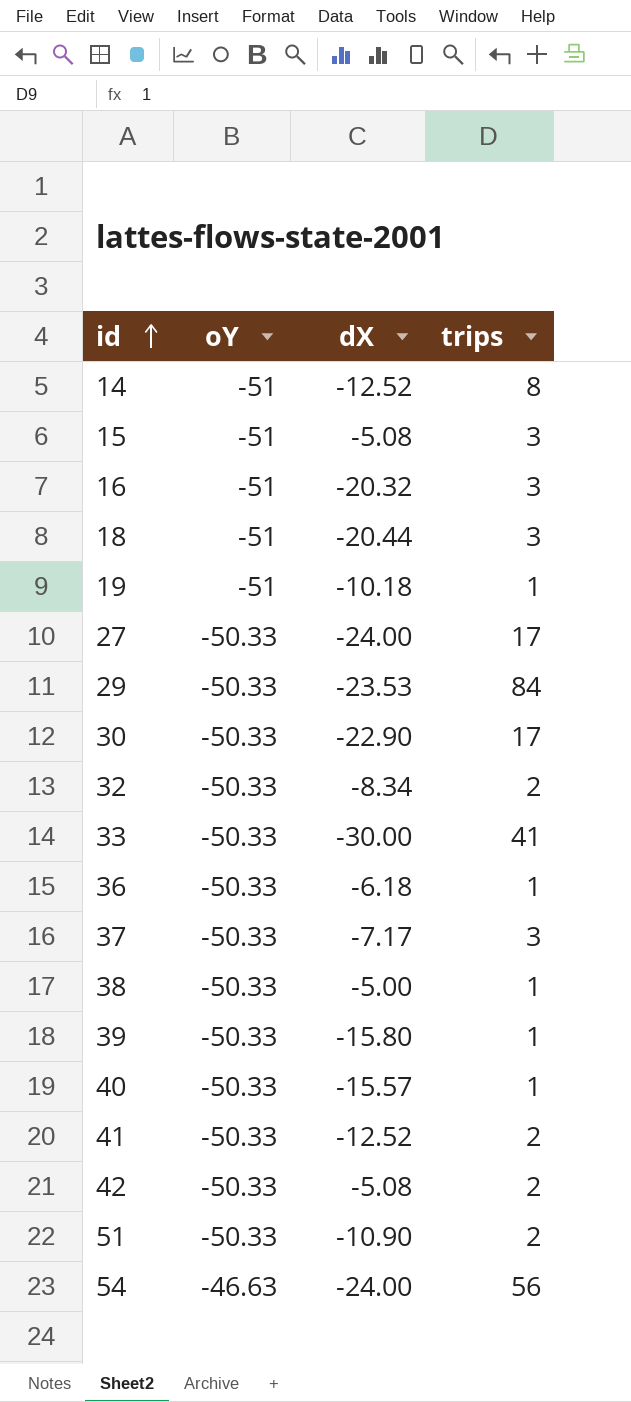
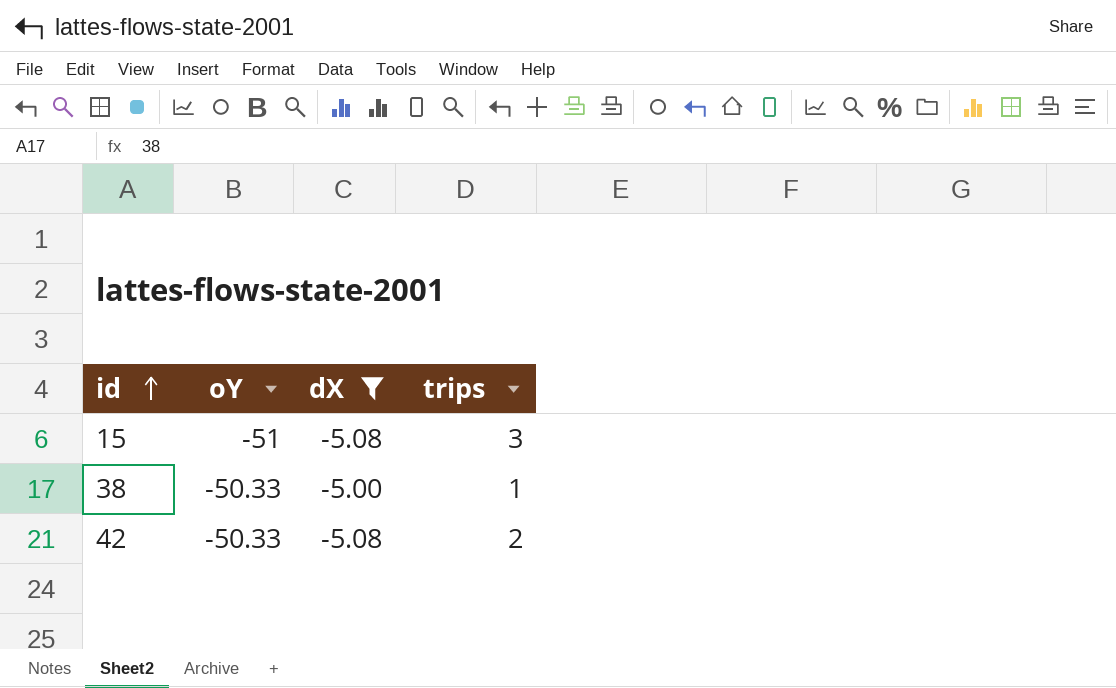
filter: none -> dX >= -5.08

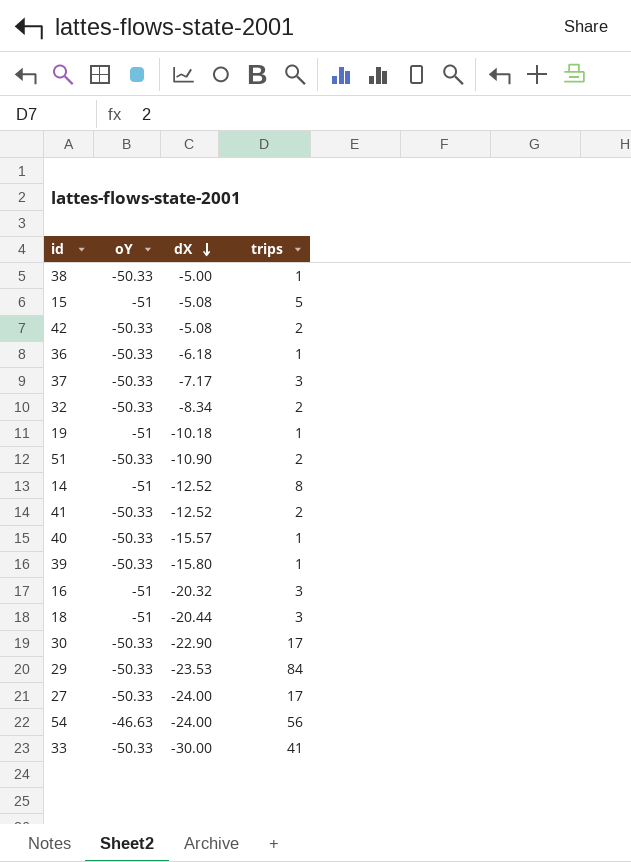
filter: dX >= -5.08 -> none
row order: id ascending -> dX descending
15 | trips: 3 -> 5

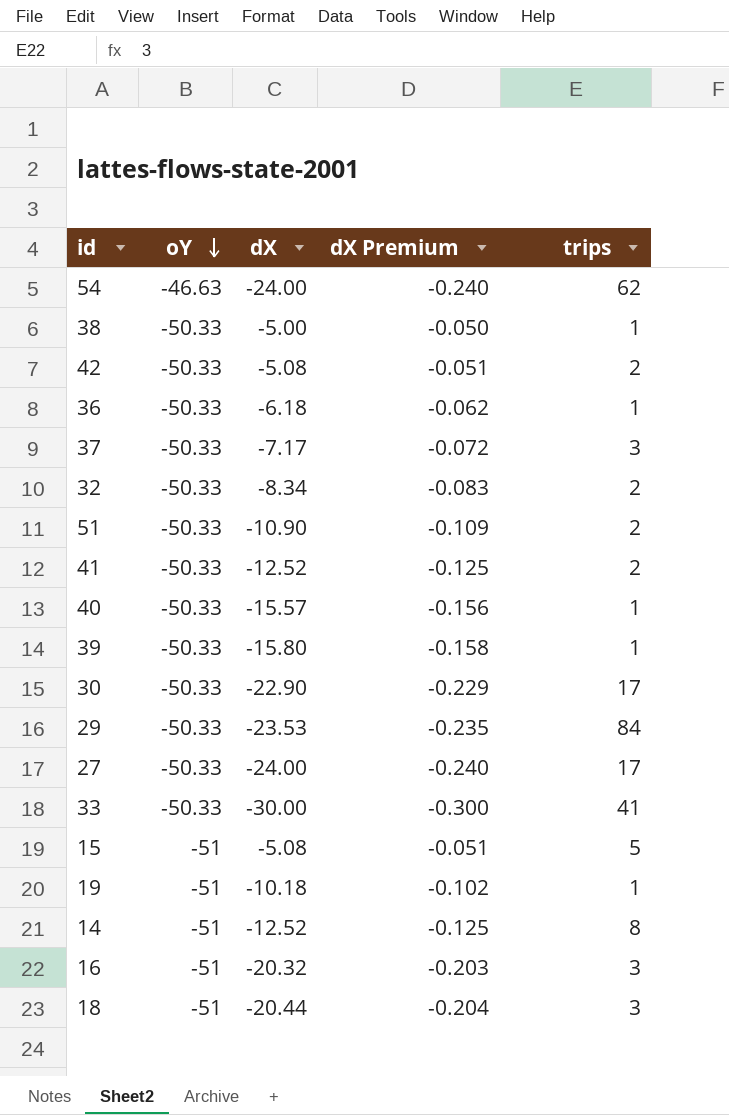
row order: dX descending -> oY descending
column dX Premium | formula: none -> [dX] * 0.01
54 | trips: 56 -> 62

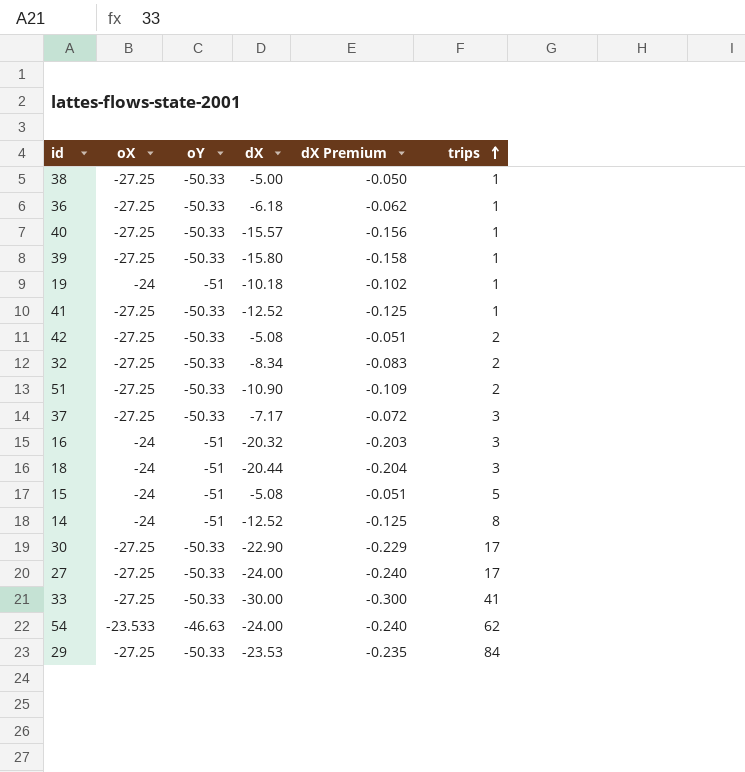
row order: oY descending -> trips ascending
column oX | position: none -> 2
41 | trips: 2 -> 1

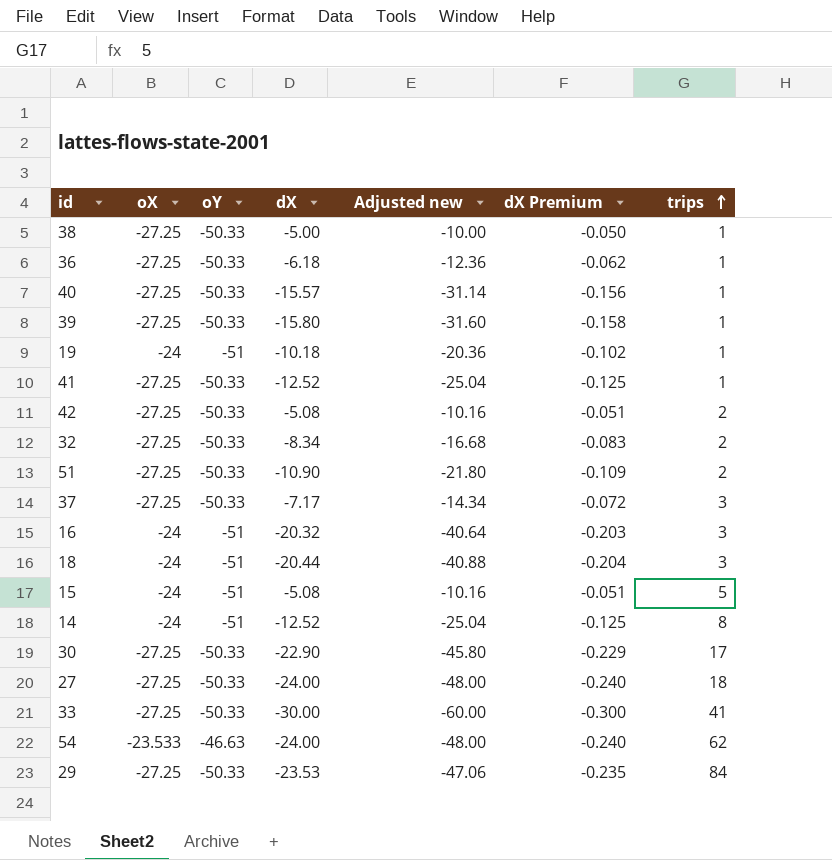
column Adjusted new | formula: none -> [dX] * 2
27 | trips: 17 -> 18

